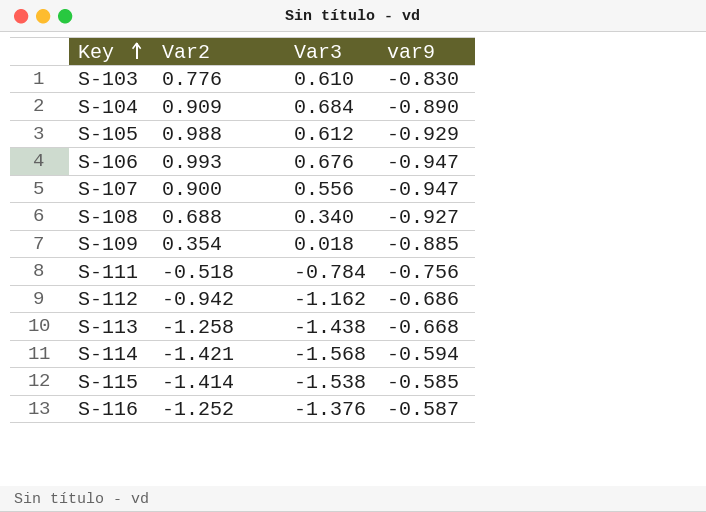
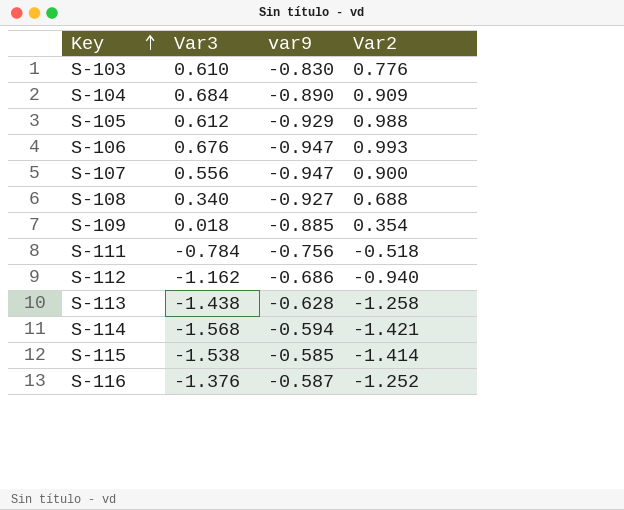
column Var2 | position: 2 -> 4
S-112 | Var2: -0.942 -> -0.940
S-113 | var9: -0.668 -> -0.628

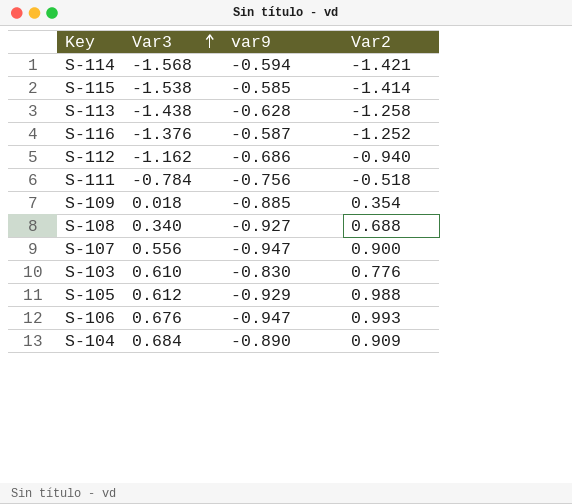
row order: Key ascending -> Var3 ascending

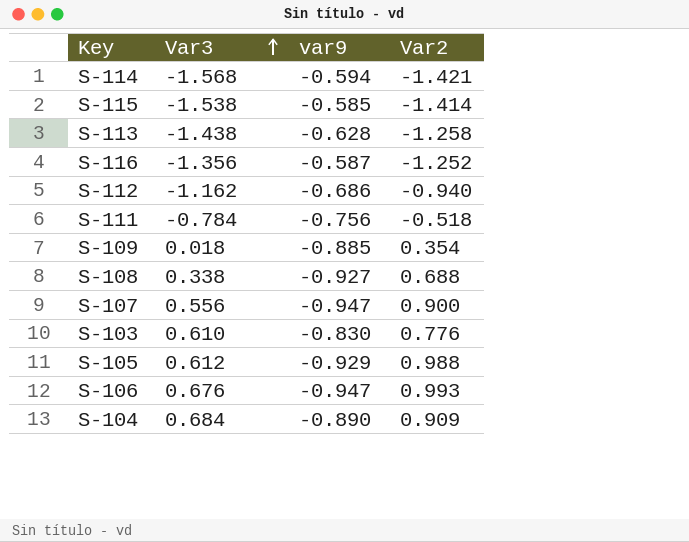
S-116 | Var3: -1.376 -> -1.356
S-108 | Var3: 0.340 -> 0.338

